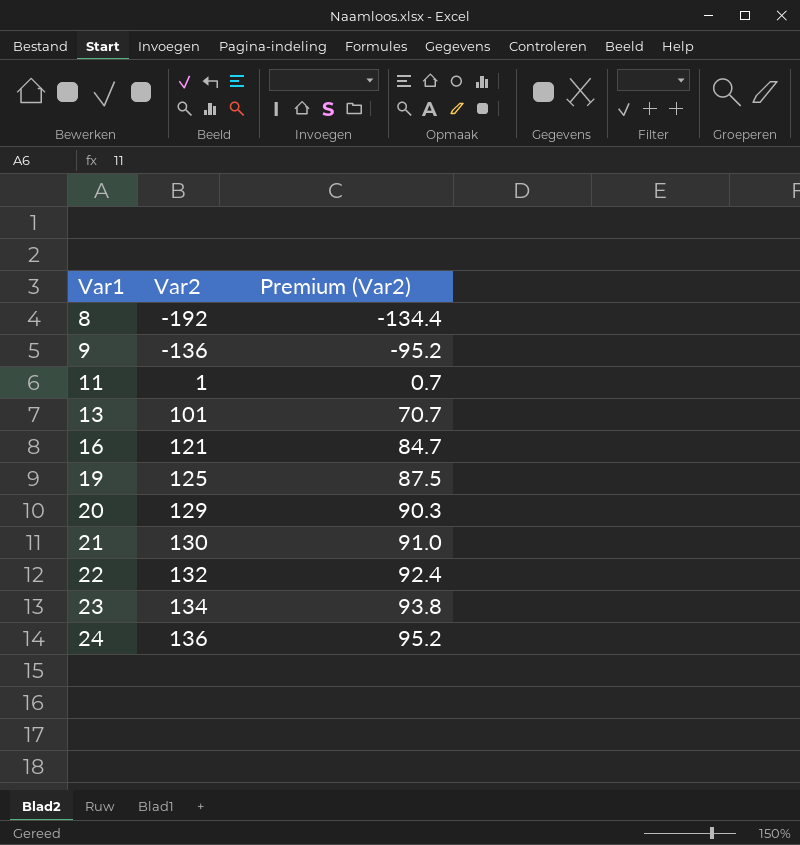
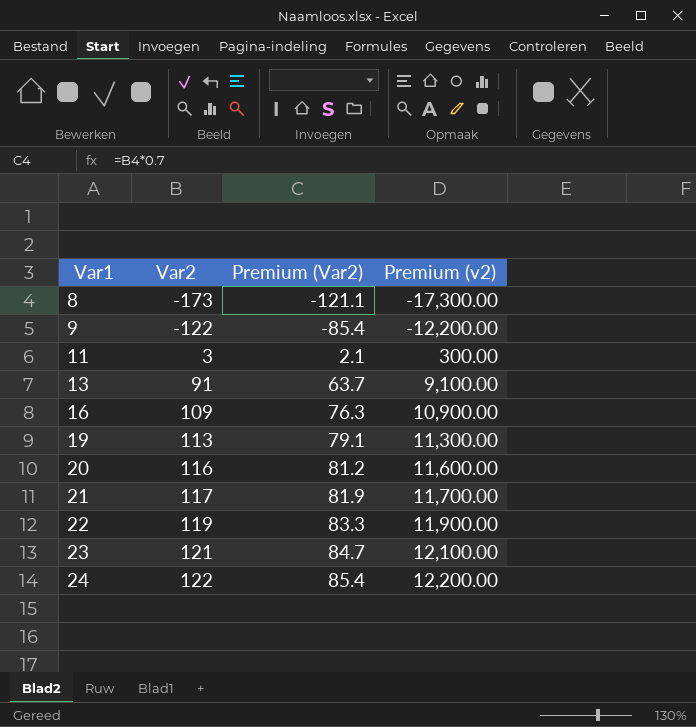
column Premium (v2) | formula: none -> [Var2] * 100
8 | Var2: -192 -> -173
8 | Premium (Var2): -134.4 -> -121.1
9 | Var2: -136 -> -122
9 | Premium (Var2): -95.2 -> -85.4
11 | Var2: 1 -> 3
11 | Premium (Var2): 0.7 -> 2.1
13 | Var2: 101 -> 91
13 | Premium (Var2): 70.7 -> 63.7
16 | Var2: 121 -> 109
16 | Premium (Var2): 84.7 -> 76.3
19 | Var2: 125 -> 113
19 | Premium (Var2): 87.5 -> 79.1
20 | Var2: 129 -> 116
20 | Premium (Var2): 90.3 -> 81.2
21 | Var2: 130 -> 117
21 | Premium (Var2): 91.0 -> 81.9
22 | Var2: 132 -> 119
22 | Premium (Var2): 92.4 -> 83.3
23 | Var2: 134 -> 121
23 | Premium (Var2): 93.8 -> 84.7
24 | Var2: 136 -> 122
24 | Premium (Var2): 95.2 -> 85.4

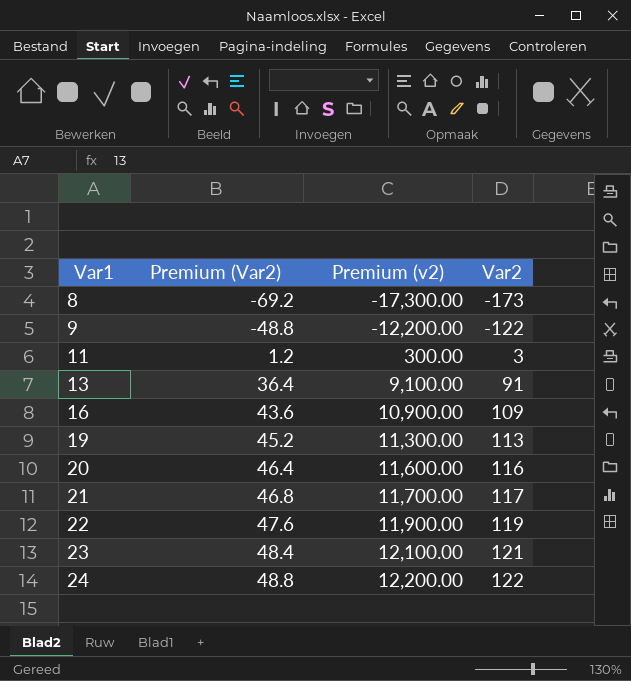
column Premium (Var2) | formula: [Var2] * 0.7 -> [Var2] * 0.4
column Var2 | position: 2 -> 4

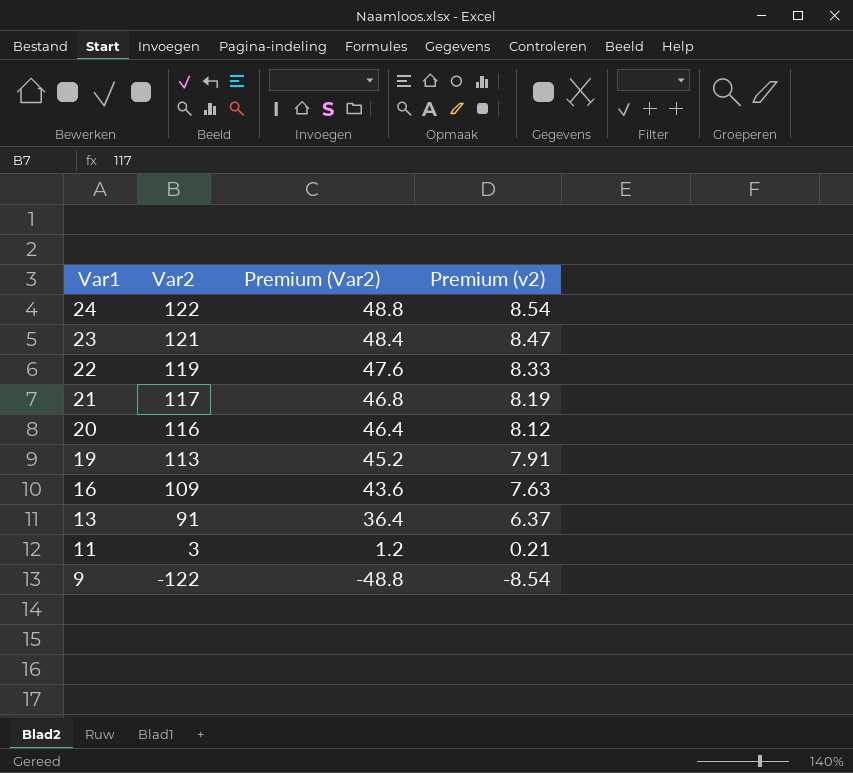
row order: Var1 ascending -> Var1 descending
column Var2 | position: 4 -> 2
column Premium (v2) | formula: [Var2] * 100 -> [Var2] * 0.07
row 8: -69.2 | -17,300.00 | -173 -> none

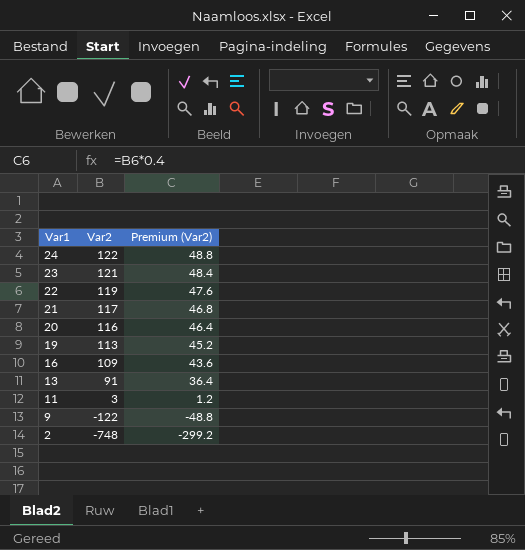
column Premium (v2) | formula: [Var2] * 0.07 -> none
row 2: none -> -748 | -299.2

